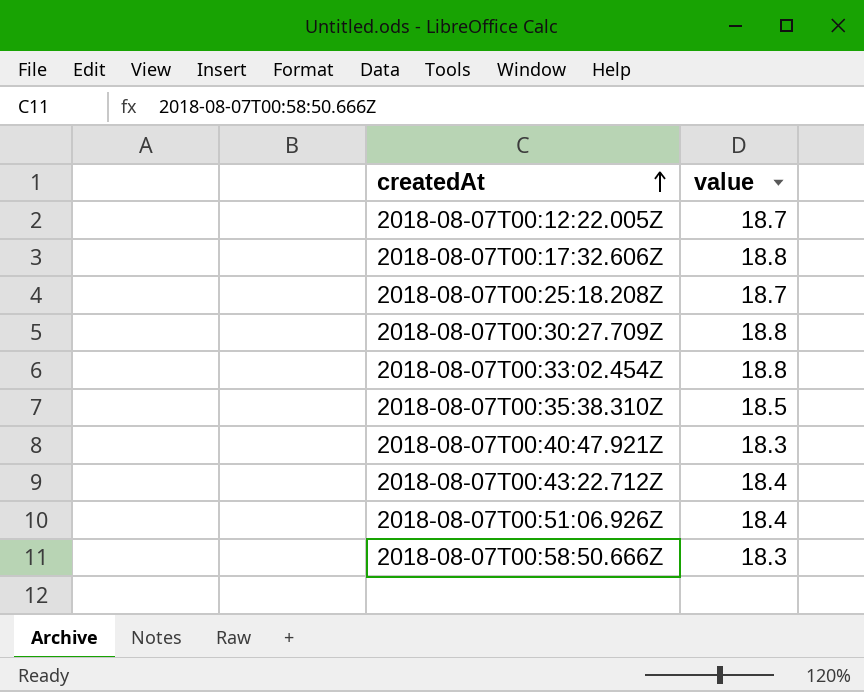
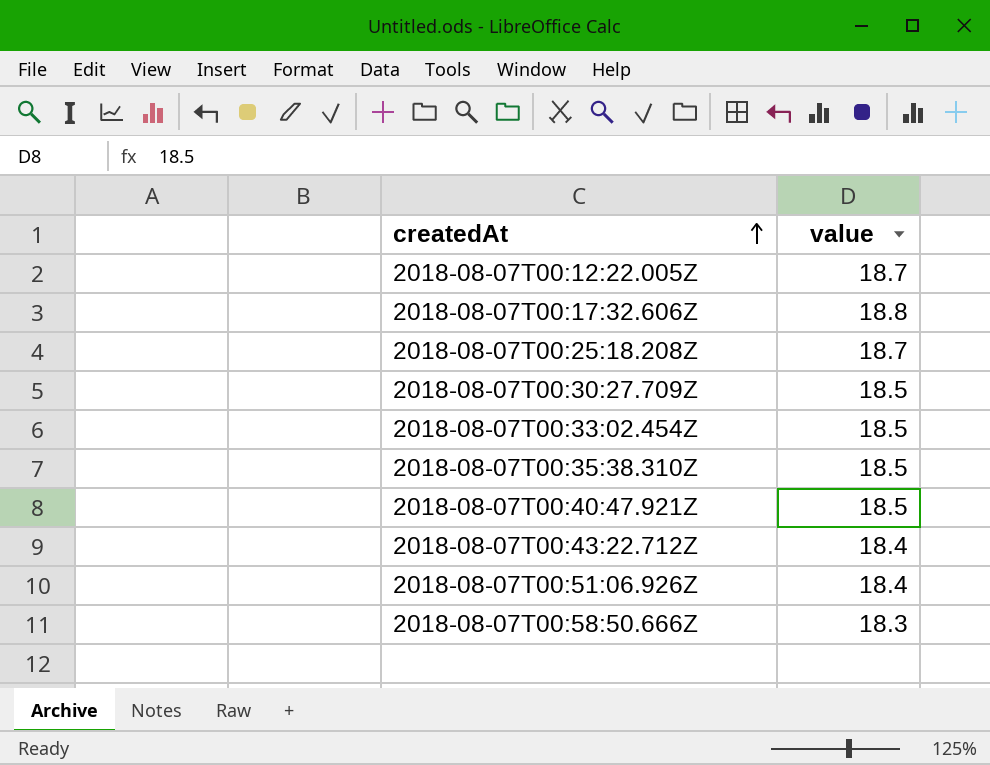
2018-08-07T00:30:27.709Z | value: 18.8 -> 18.5
2018-08-07T00:33:02.454Z | value: 18.8 -> 18.5
2018-08-07T00:40:47.921Z | value: 18.3 -> 18.5

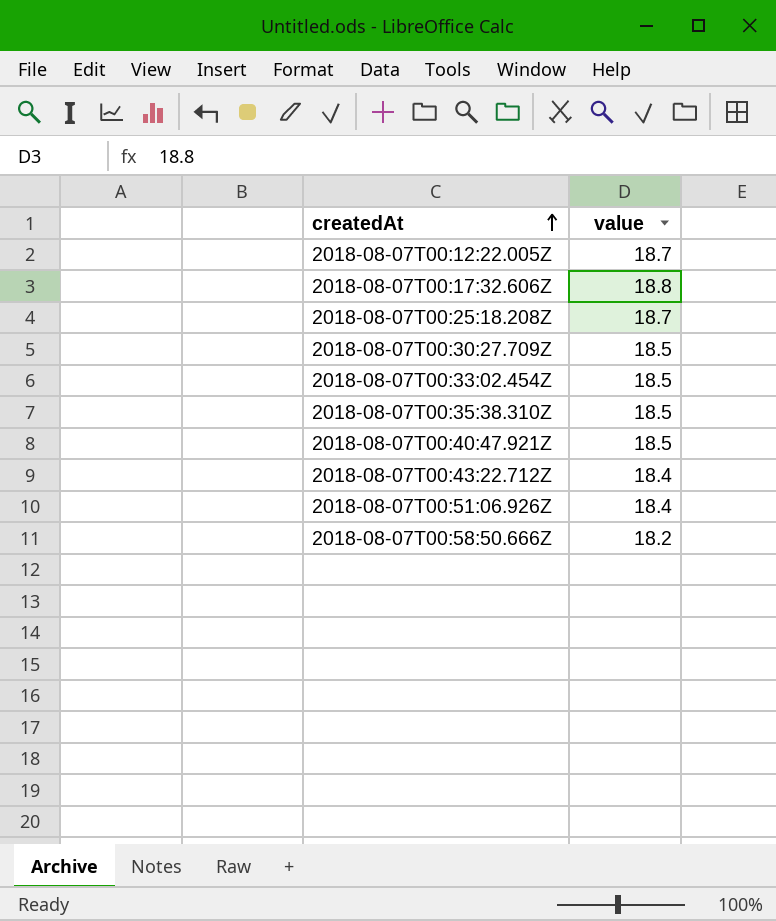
2018-08-07T00:58:50.666Z | value: 18.3 -> 18.2

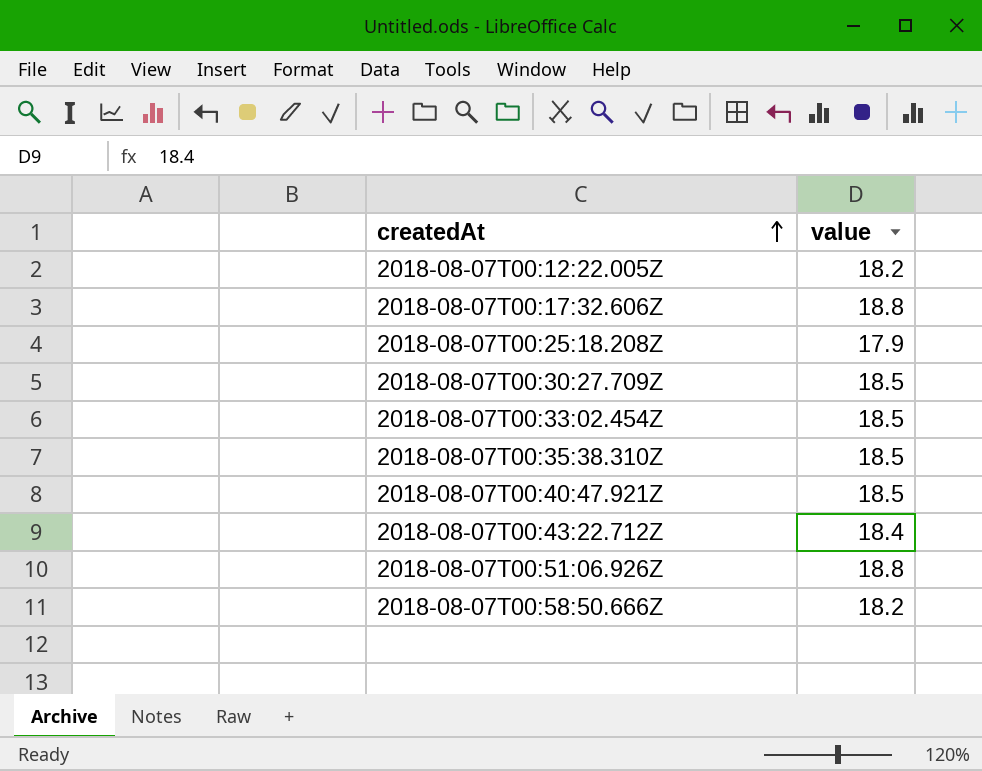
2018-08-07T00:12:22.005Z | value: 18.7 -> 18.2
2018-08-07T00:25:18.208Z | value: 18.7 -> 17.9
2018-08-07T00:51:06.926Z | value: 18.4 -> 18.8

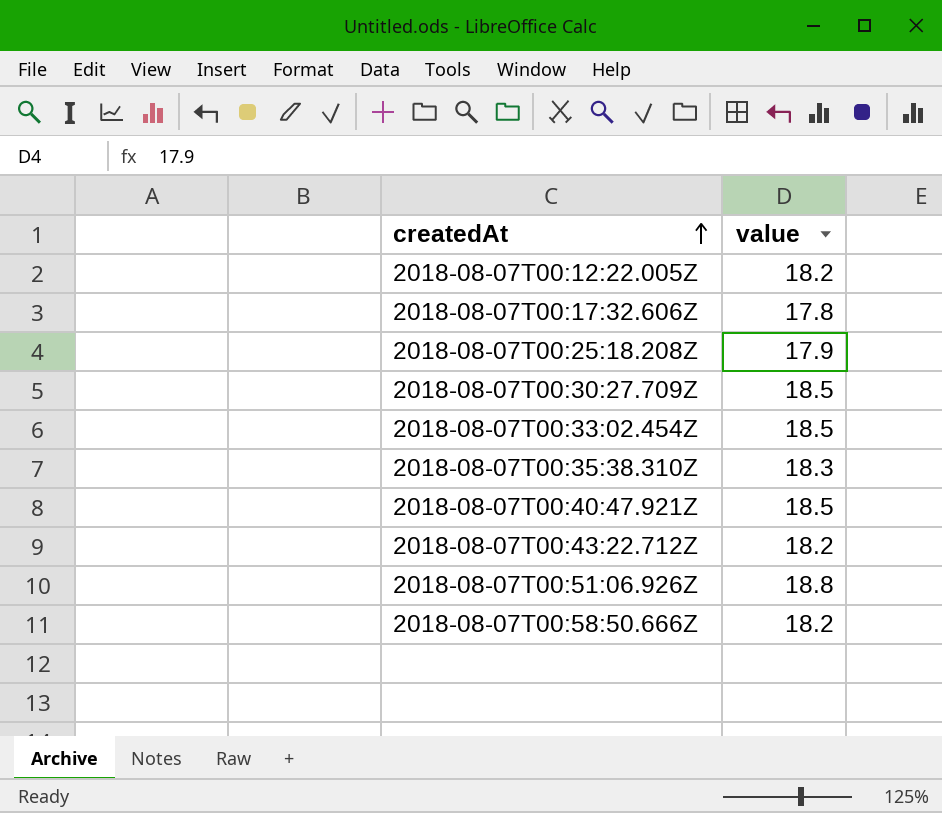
2018-08-07T00:17:32.606Z | value: 18.8 -> 17.8
2018-08-07T00:35:38.310Z | value: 18.5 -> 18.3
2018-08-07T00:43:22.712Z | value: 18.4 -> 18.2

